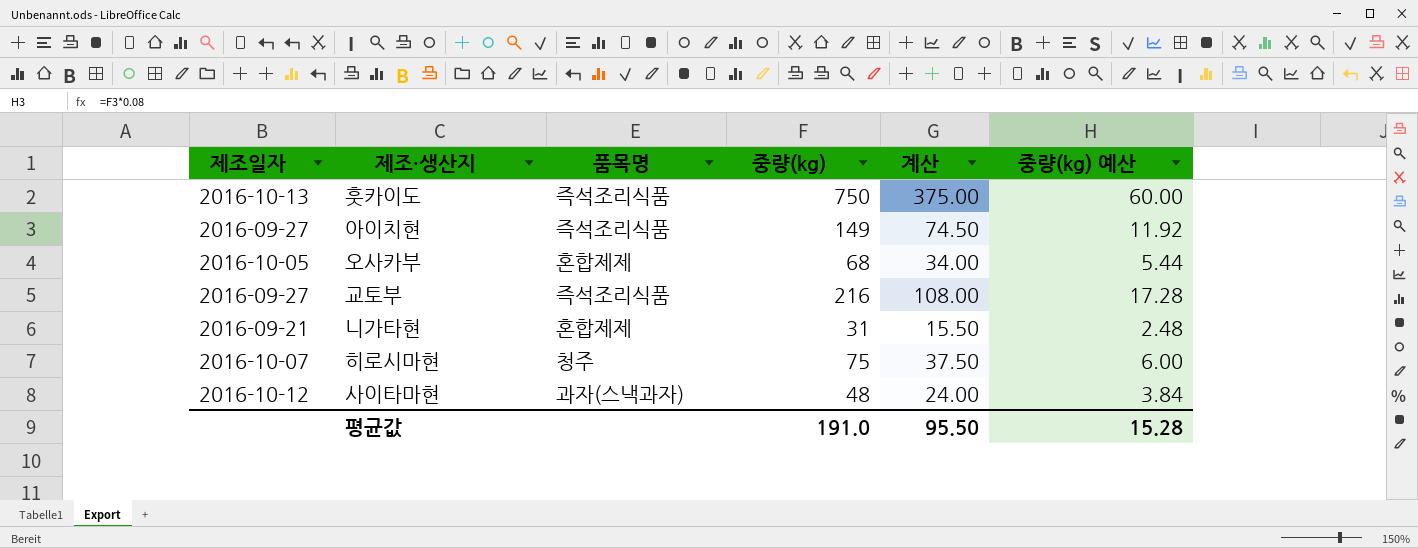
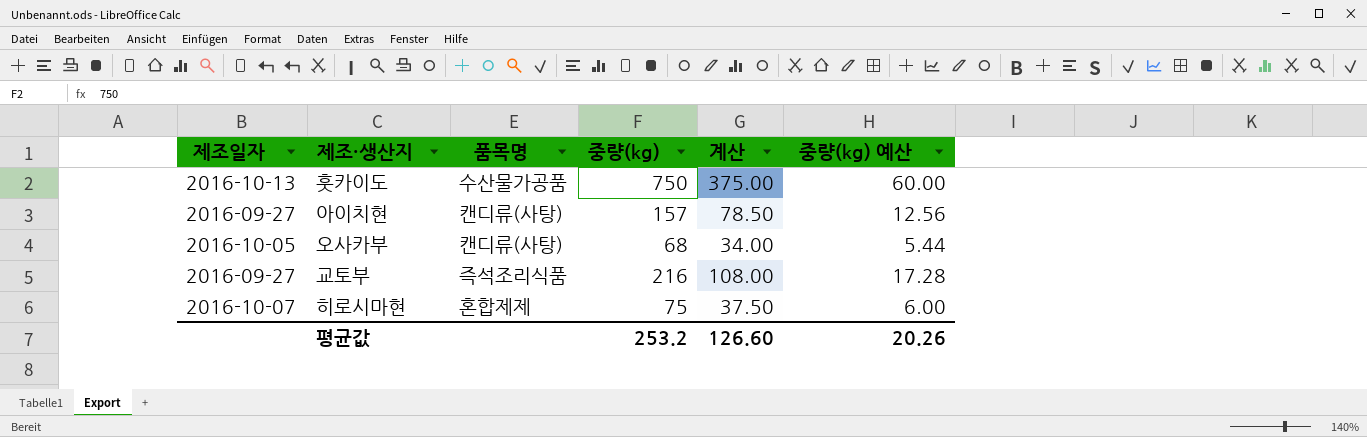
row 니가타현: 2016-09-21 | 혼합제제 | 31 | 15.50 | 2.48 -> none
row 사이타마현: 2016-10-12 | 과자(스낵과자) | 48 | 24.00 | 3.84 -> none
훗카이도 | 품목명: 즉석조리식품 -> 수산물가공품
아이치현 | 품목명: 즉석조리식품 -> 캔디류(사탕)
아이치현 | 중량(kg): 149 -> 157
아이치현 | 계산: 74.50 -> 78.50
아이치현 | 중량(kg) 예산: 11.92 -> 12.56
오사카부 | 품목명: 혼합제제 -> 캔디류(사탕)
히로시마현 | 품목명: 청주 -> 혼합제제
평균값 | 중량(kg): 191.0 -> 253.2
평균값 | 계산: 95.50 -> 126.60
평균값 | 중량(kg) 예산: 15.28 -> 20.26

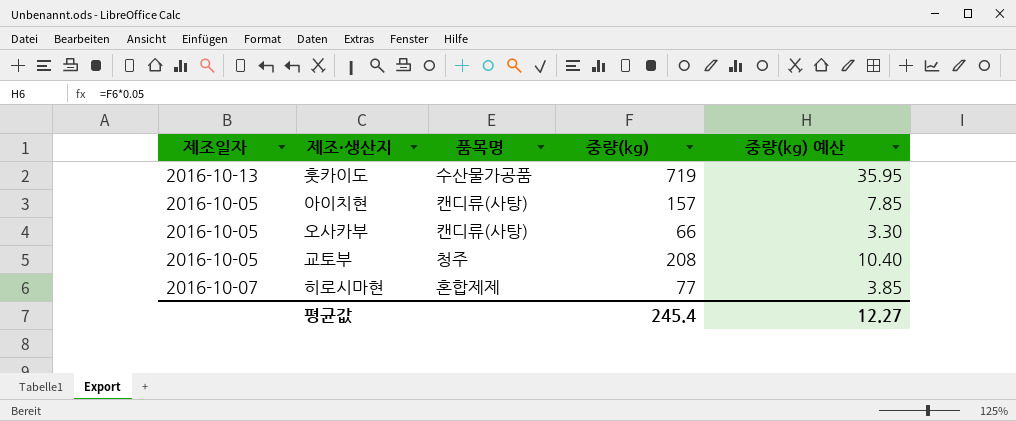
column 계산 | formula: [중량(kg)] * 0.5 -> none
column 중량(kg) 예산 | formula: [중량(kg)] * 0.08 -> [중량(kg)] * 0.05
훗카이도 | 중량(kg): 750 -> 719
아이치현 | 제조일자: 2016-09-27 -> 2016-10-05
오사카부 | 중량(kg): 68 -> 66
교토부 | 제조일자: 2016-09-27 -> 2016-10-05
교토부 | 품목명: 즉석조리식품 -> 청주
교토부 | 중량(kg): 216 -> 208
히로시마현 | 중량(kg): 75 -> 77
평균값 | 중량(kg): 253.2 -> 245.4
평균값 | 중량(kg) 예산: 20.26 -> 12.27

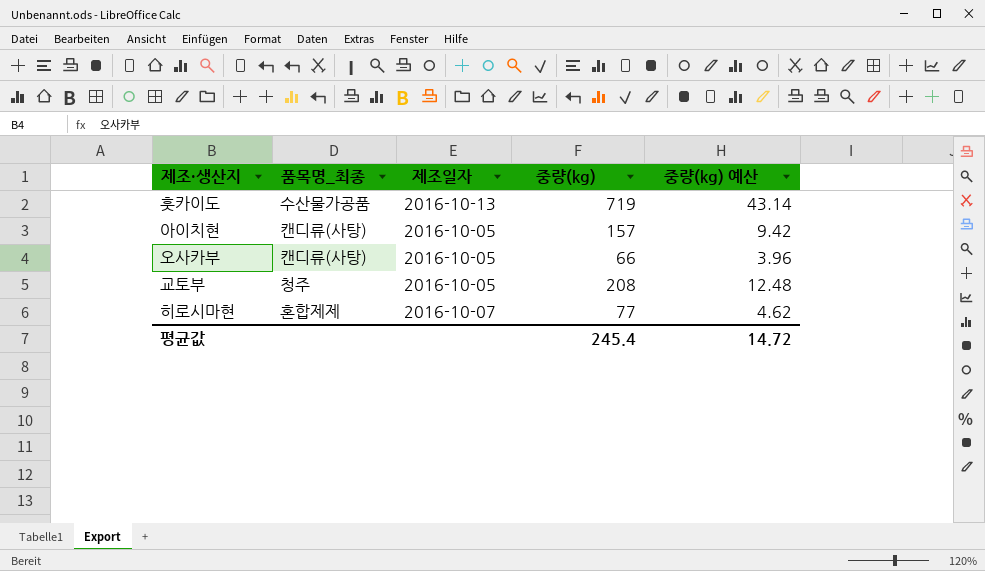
column name: 품목명 -> 품목명_최종
column 제조일자 | position: 1 -> 3
column 중량(kg) 예산 | formula: [중량(kg)] * 0.05 -> [중량(kg)] * 0.06
평균값 | 중량(kg) 예산: 12.27 -> 14.72

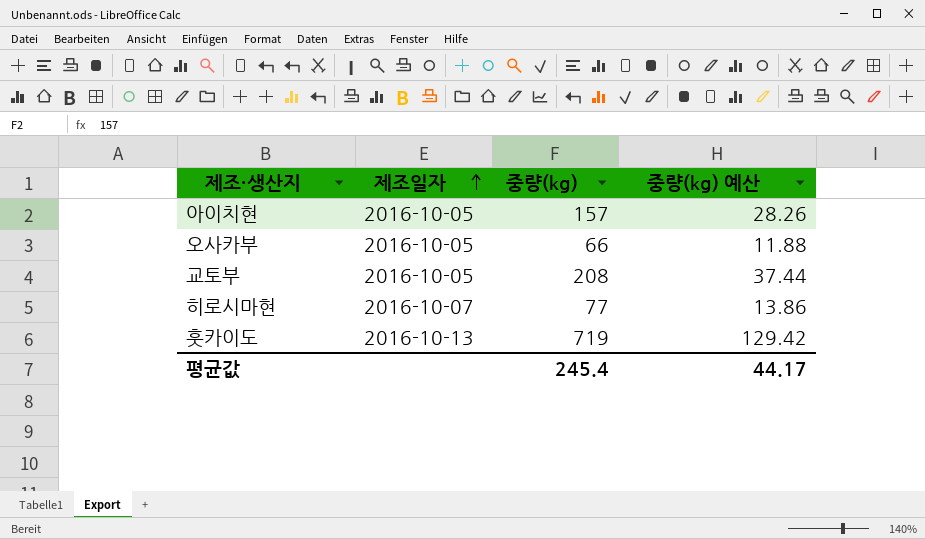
row order: none -> 제조일자 ascending
column 품목명_최종 | position: 2 -> none
column 중량(kg) 예산 | formula: [중량(kg)] * 0.06 -> [중량(kg)] * 0.18
평균값 | 중량(kg) 예산: 14.72 -> 44.17

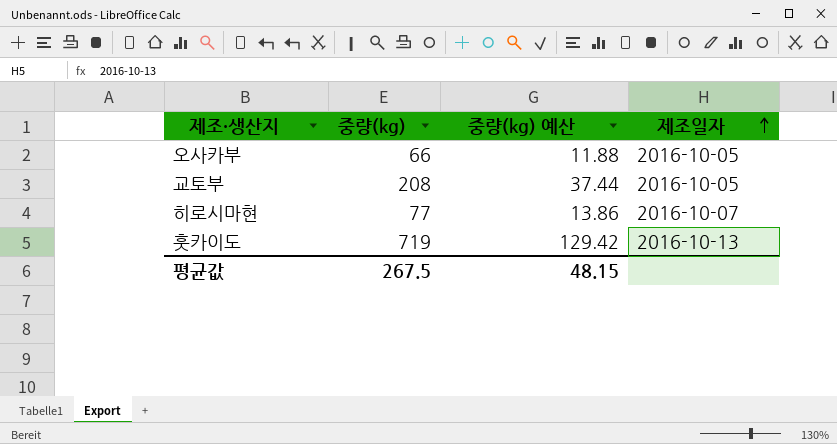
column 제조일자 | position: 2 -> 4
row 아이치현: 2016-10-05 | 157 | 28.26 -> none
평균값 | 중량(kg): 245.4 -> 267.5
평균값 | 중량(kg) 예산: 44.17 -> 48.15

